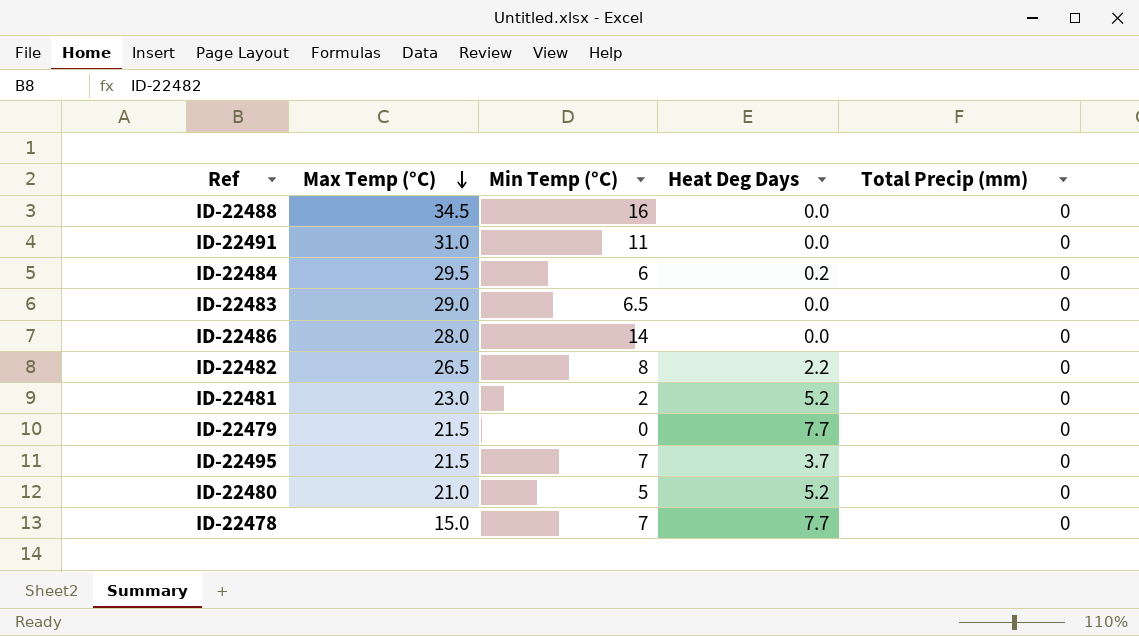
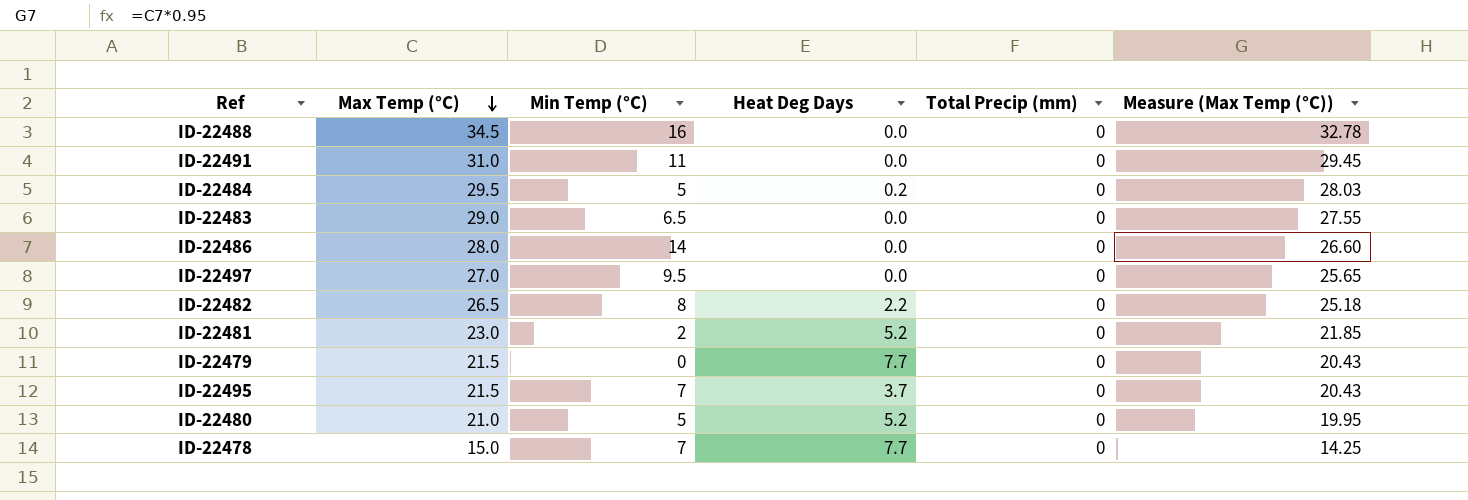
column Measure (Max Temp (°C)) | formula: none -> [Max Temp (°C)] * 0.95
ID-22484 | Min Temp (°C): 6 -> 5
row ID-22497: none -> 27.0 | 9.5 | 0.0 | 0 | 25.65

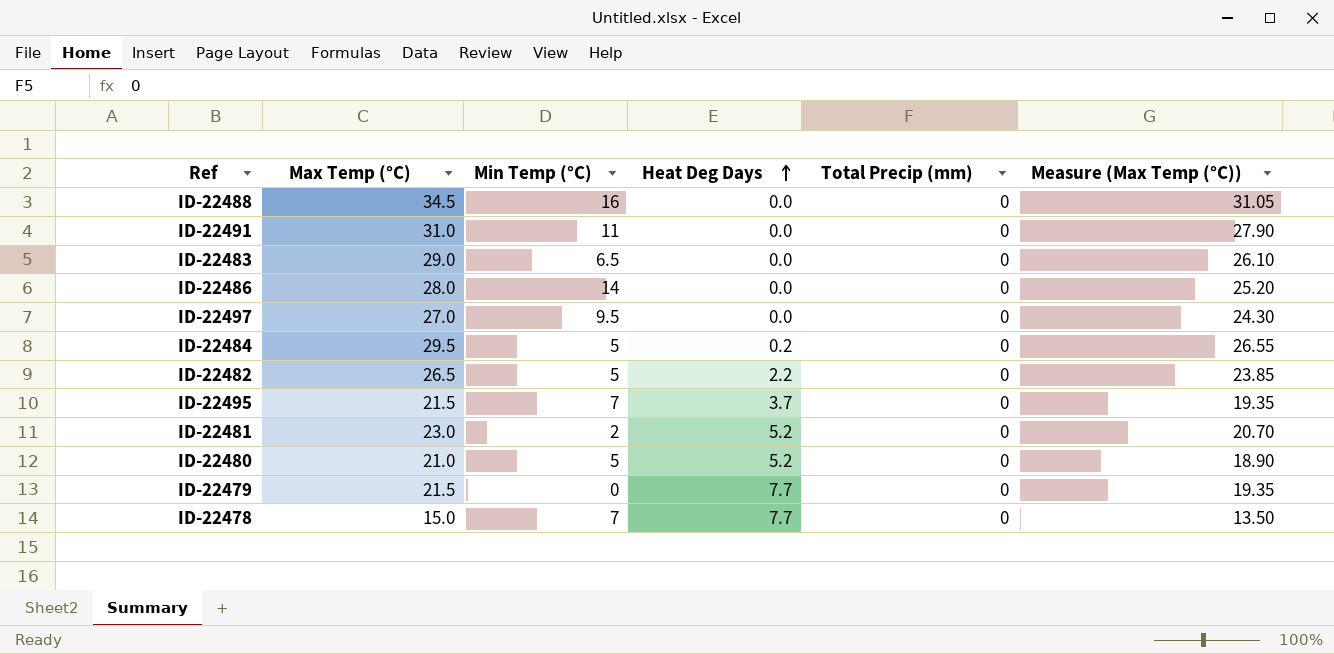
row order: Max Temp (°C) descending -> Heat Deg Days ascending
column Measure (Max Temp (°C)) | formula: [Max Temp (°C)] * 0.95 -> [Max Temp (°C)] * 0.9
ID-22482 | Min Temp (°C): 8 -> 5

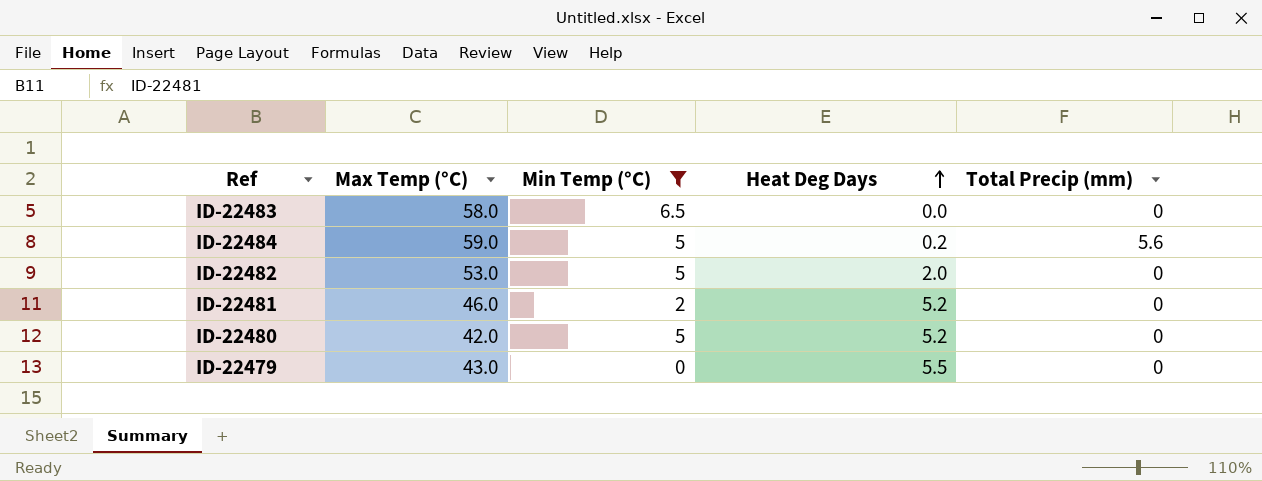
filter: none -> Min Temp (°C) <= 6.5
column Measure (Max Temp (°C)) | formula: [Max Temp (°C)] * 0.9 -> none
ID-22483 | Max Temp (°C): 29.0 -> 58.0
ID-22484 | Max Temp (°C): 29.5 -> 59.0
ID-22484 | Total Precip (mm): 0 -> 5.6
ID-22482 | Max Temp (°C): 26.5 -> 53.0
ID-22482 | Heat Deg Days: 2.2 -> 2.0
ID-22481 | Max Temp (°C): 23.0 -> 46.0
ID-22480 | Max Temp (°C): 21.0 -> 42.0
ID-22479 | Max Temp (°C): 21.5 -> 43.0
ID-22479 | Heat Deg Days: 7.7 -> 5.5

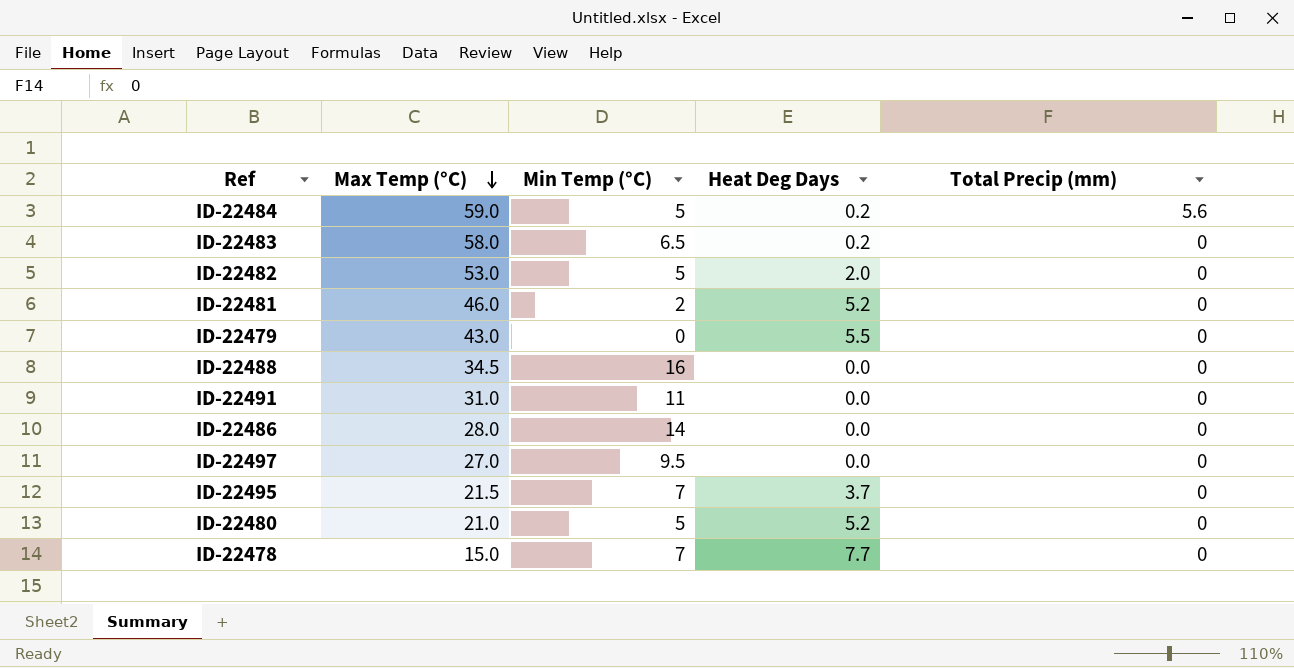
filter: Min Temp (°C) <= 6.5 -> none
row order: Heat Deg Days ascending -> Max Temp (°C) descending
ID-22483 | Heat Deg Days: 0.0 -> 0.2
ID-22480 | Max Temp (°C): 42.0 -> 21.0

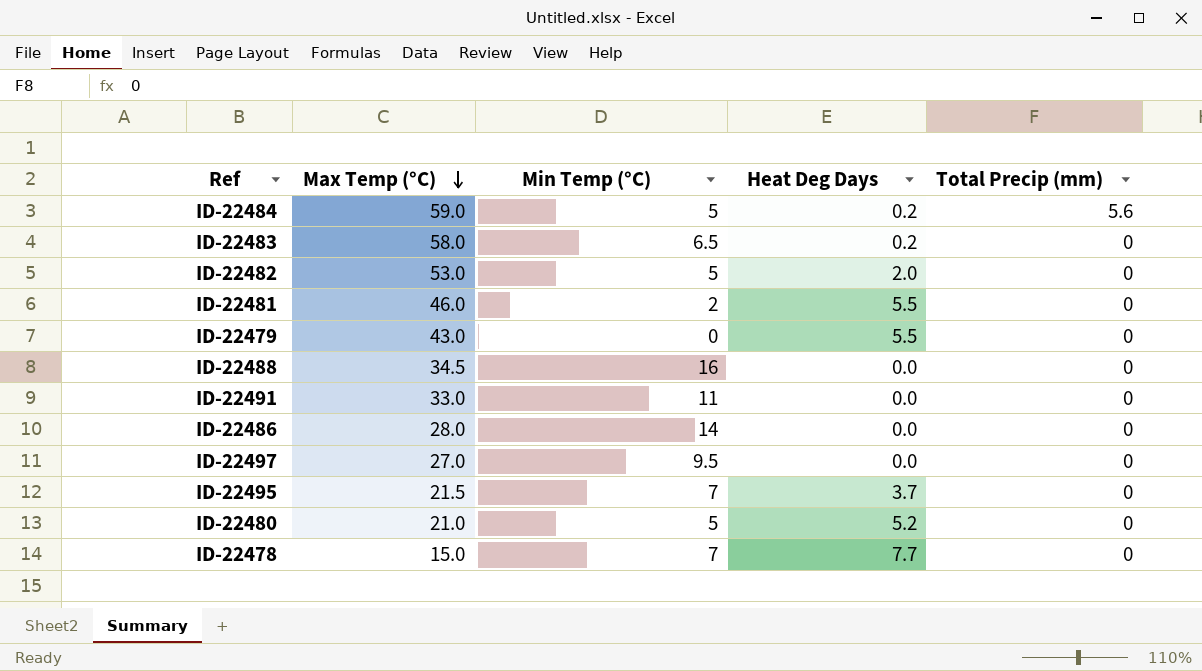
ID-22481 | Heat Deg Days: 5.2 -> 5.5
ID-22491 | Max Temp (°C): 31.0 -> 33.0

